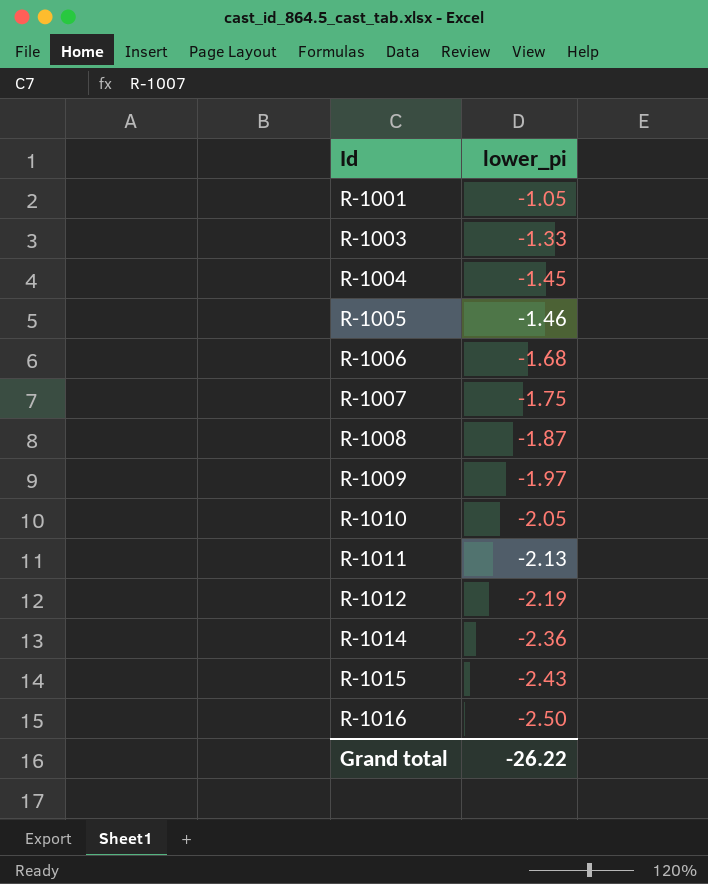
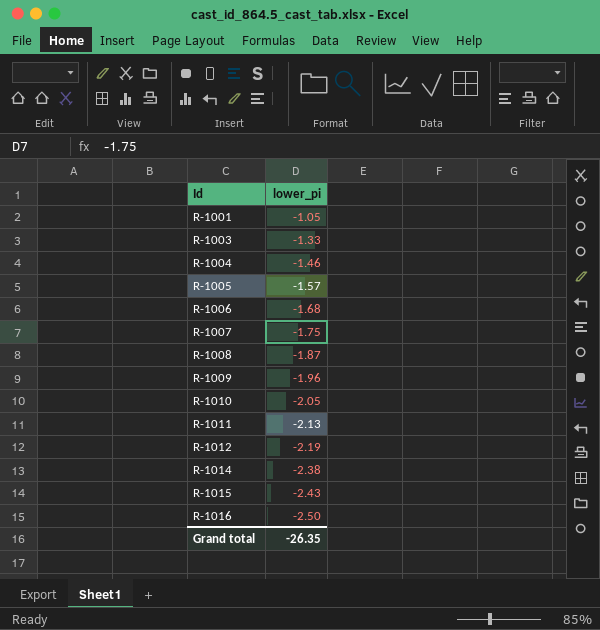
R-1004 | lower_pi: -1.45 -> -1.46
R-1005 | lower_pi: -1.46 -> -1.57
R-1009 | lower_pi: -1.97 -> -1.96
R-1014 | lower_pi: -2.36 -> -2.38
Grand total | lower_pi: -26.22 -> -26.35

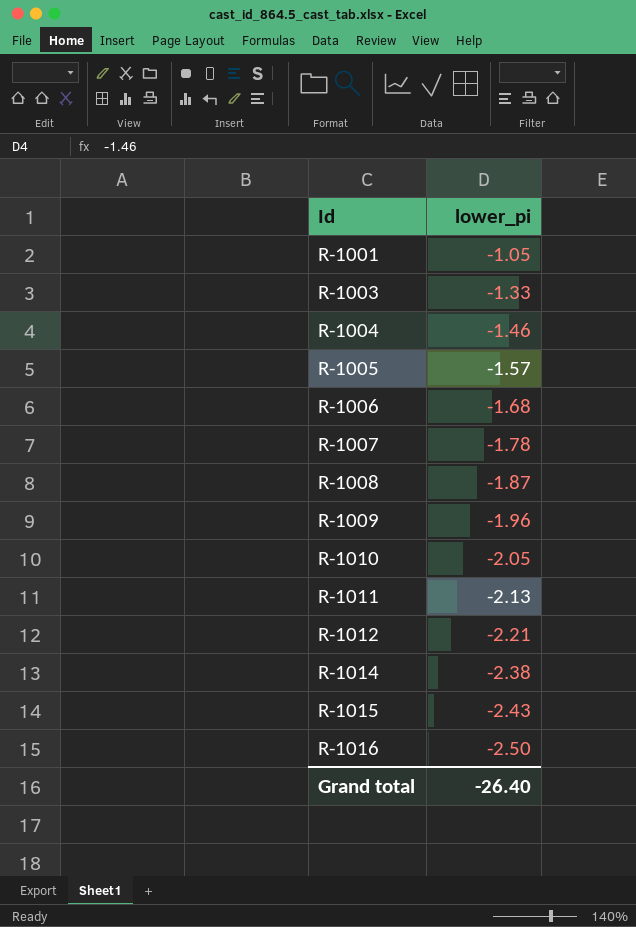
R-1007 | lower_pi: -1.75 -> -1.78
R-1012 | lower_pi: -2.19 -> -2.21
Grand total | lower_pi: -26.35 -> -26.40

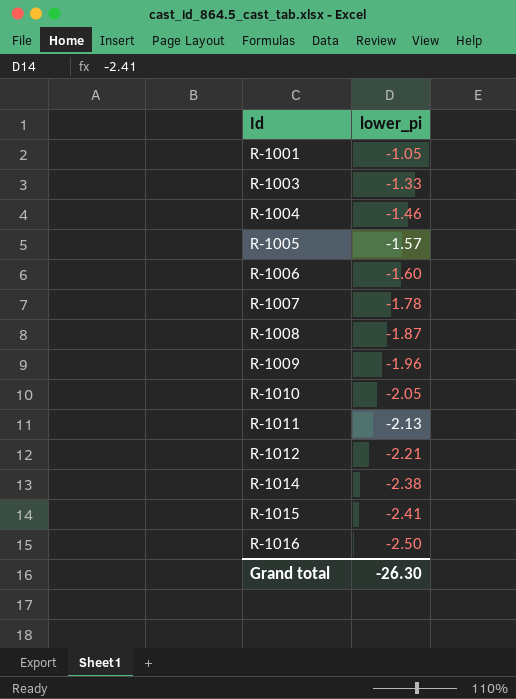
R-1006 | lower_pi: -1.68 -> -1.60
R-1015 | lower_pi: -2.43 -> -2.41
Grand total | lower_pi: -26.40 -> -26.30

